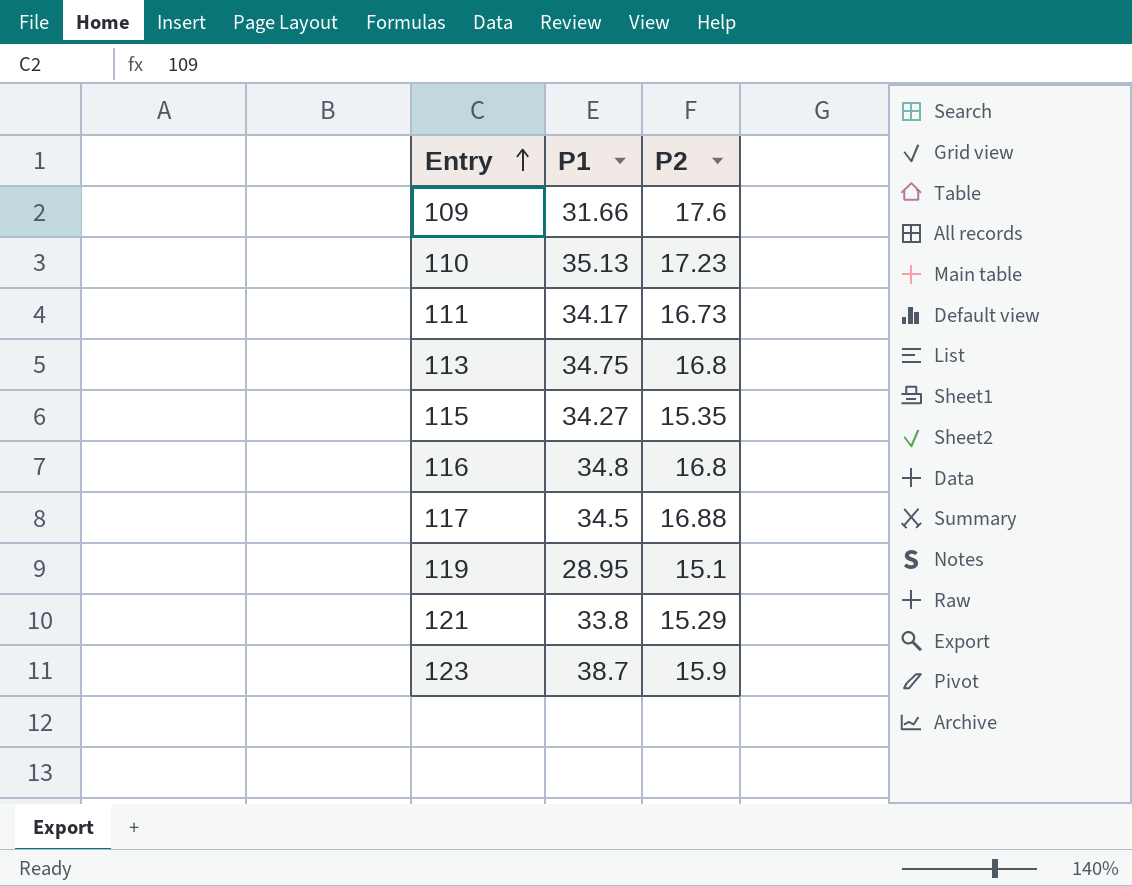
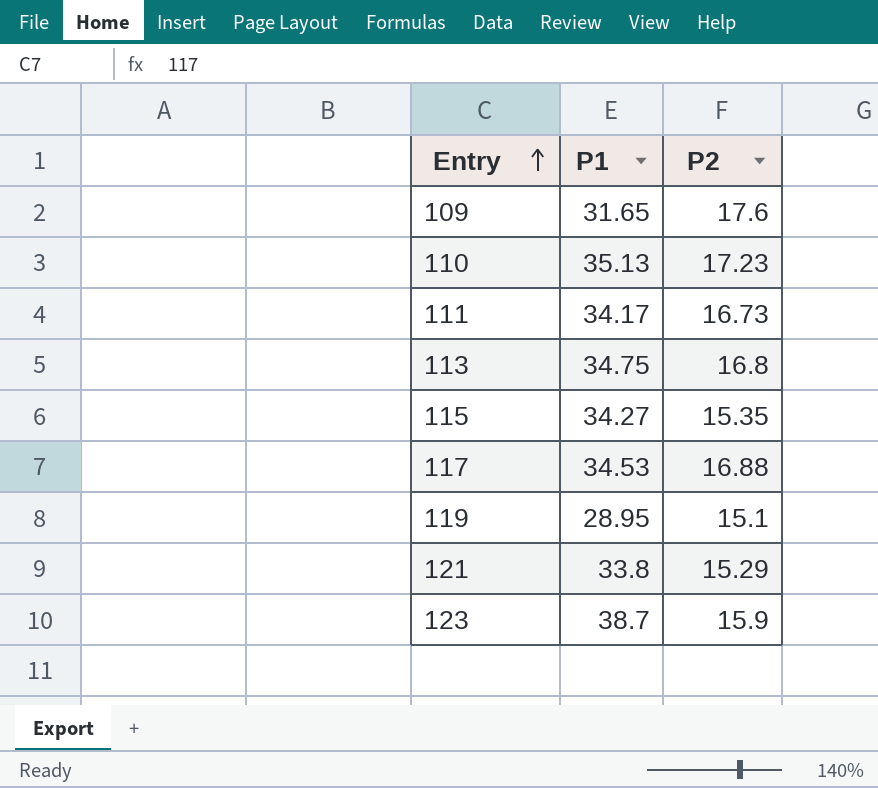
row 116: 34.8 | 16.8 -> none
109 | P1: 31.66 -> 31.65
117 | P1: 34.5 -> 34.53

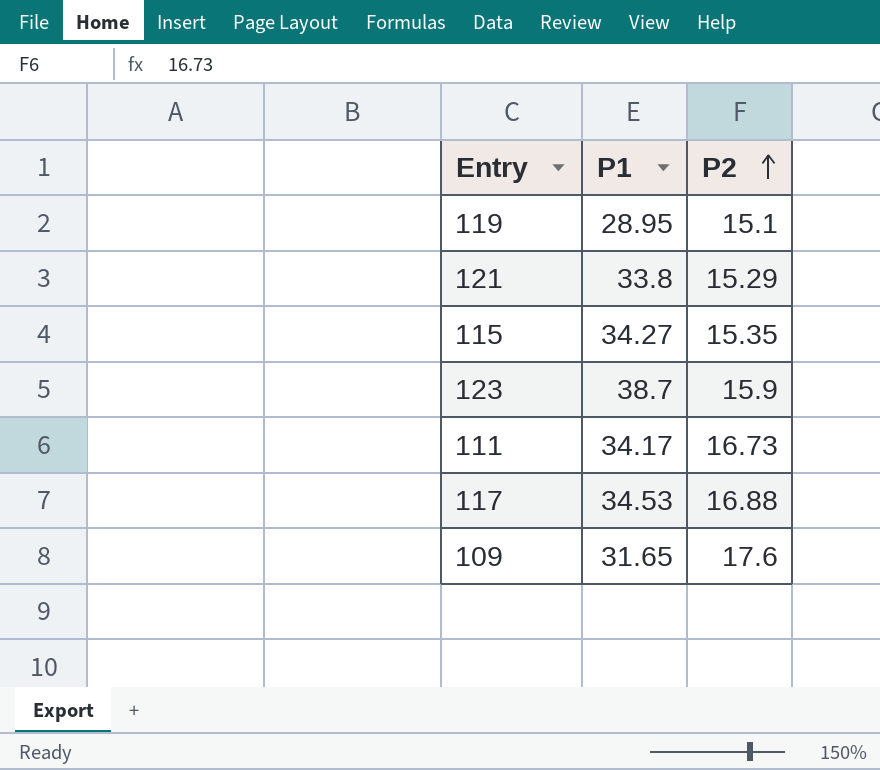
row order: Entry ascending -> P2 ascending
row 110: 35.13 | 17.23 -> none
row 113: 34.75 | 16.8 -> none

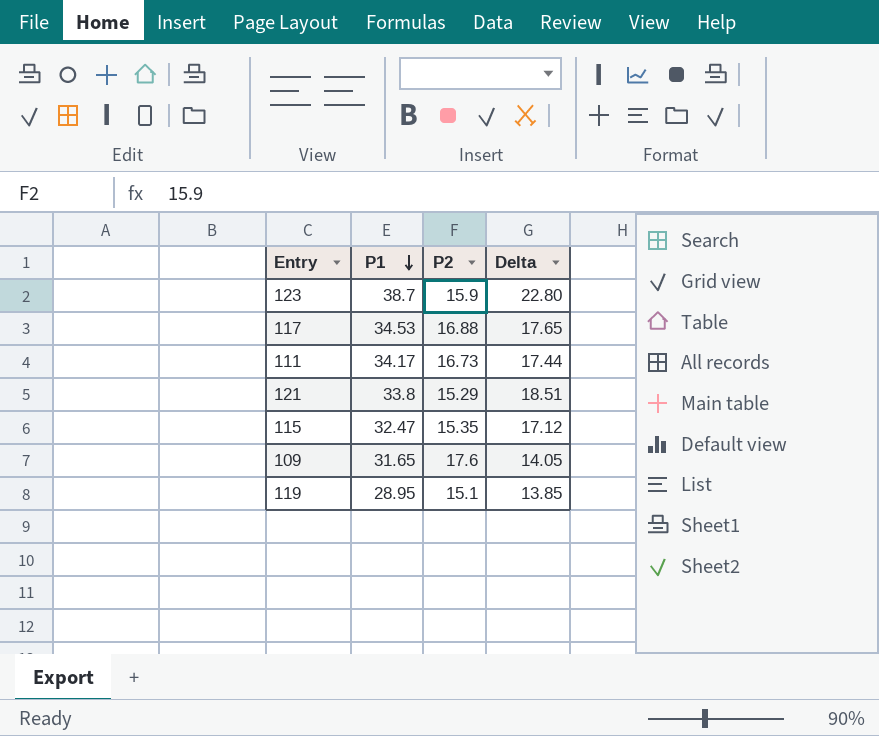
row order: P2 ascending -> P1 descending
column Delta | formula: none -> [P1] - [P2]
115 | P1: 34.27 -> 32.47

